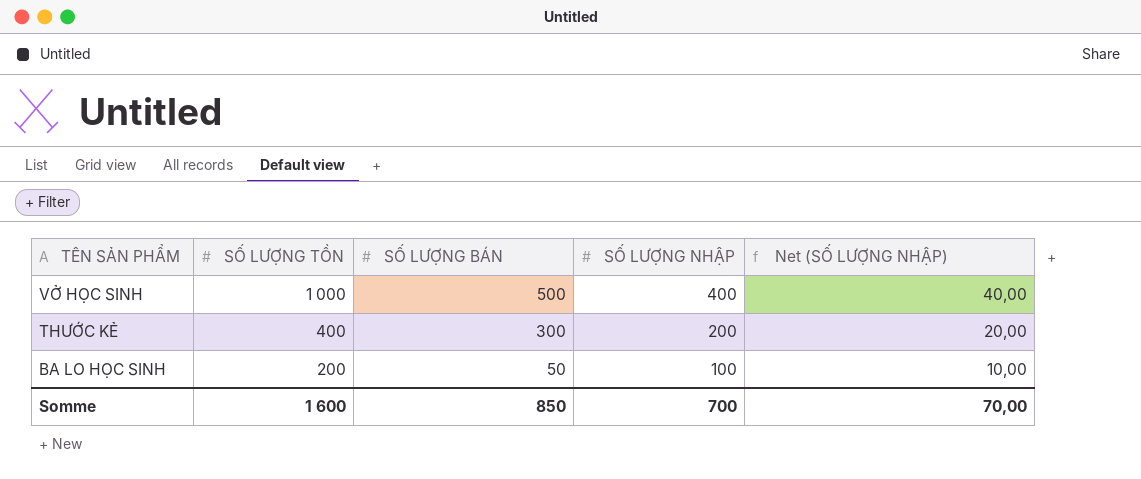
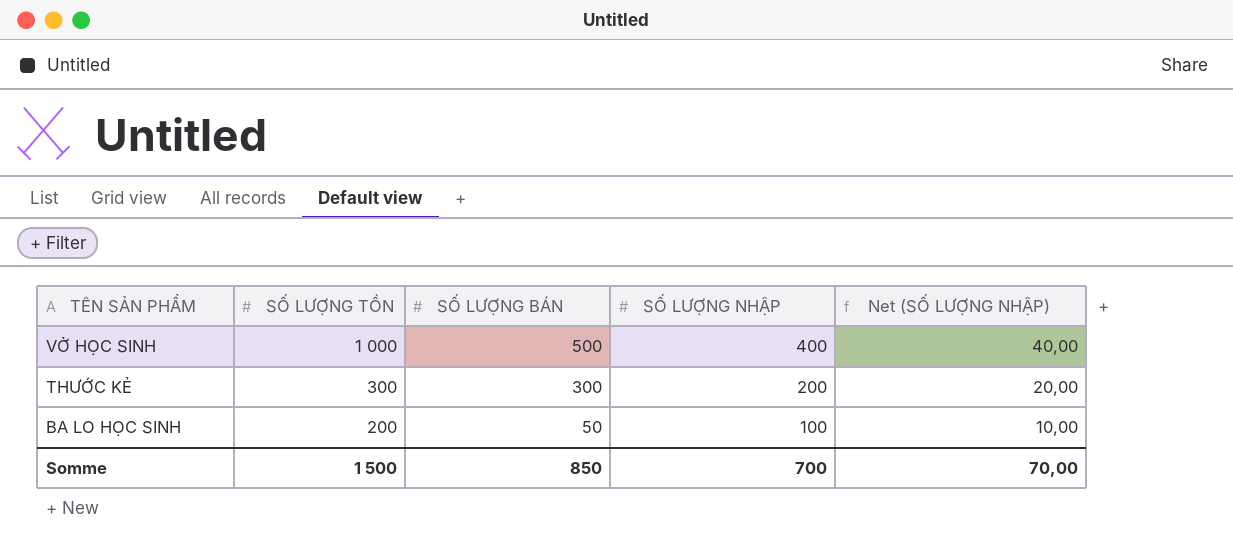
THƯỚC KẺ | SỐ LƯỢNG TỒN: 400 -> 300
Somme | SỐ LƯỢNG TỒN: 1 600 -> 1 500

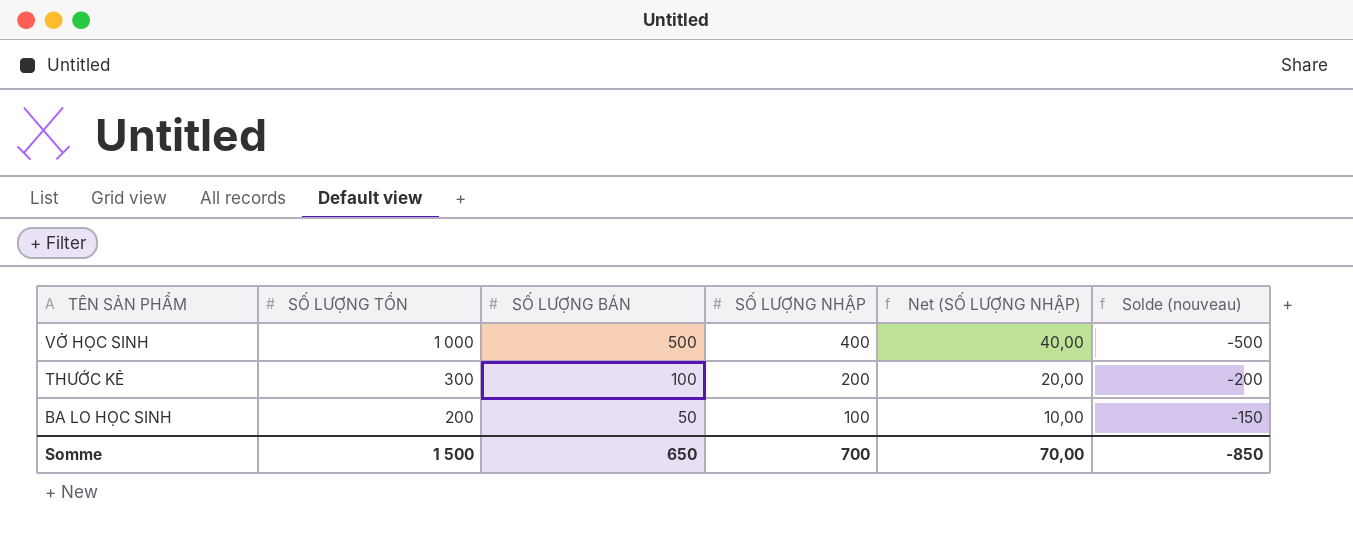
column Solde (nouveau) | formula: none -> [SỐ LƯỢNG BÁN] - [SỐ LƯỢNG TỒN]
THƯỚC KẺ | SỐ LƯỢNG BÁN: 300 -> 100
Somme | SỐ LƯỢNG BÁN: 850 -> 650

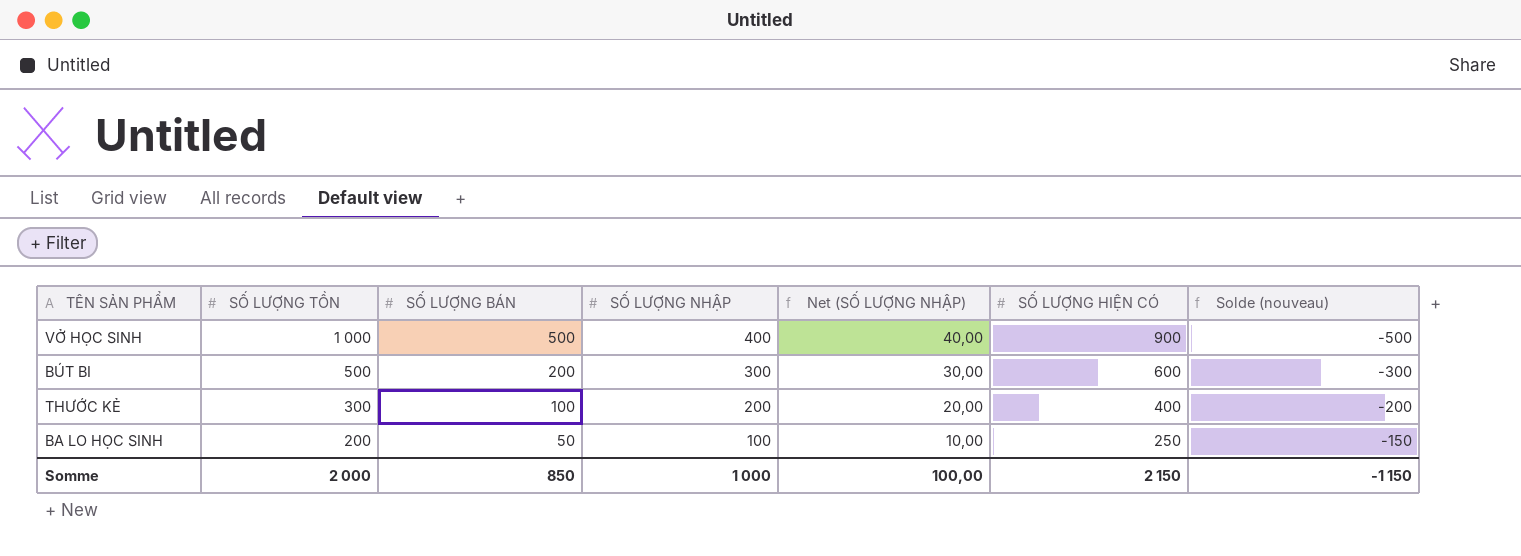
column SỐ LƯỢNG HIỆN CÓ | position: none -> 6
row BÚT BI: none -> 500 | 200 | 300 | 30,00 | 600 | -300
Somme | SỐ LƯỢNG TỒN: 1 500 -> 2 000
Somme | SỐ LƯỢNG BÁN: 650 -> 850
Somme | SỐ LƯỢNG NHẬP: 700 -> 1 000
Somme | Net (SỐ LƯỢNG NHẬP): 70,00 -> 100,00
Somme | Solde (nouveau): -850 -> -1 150

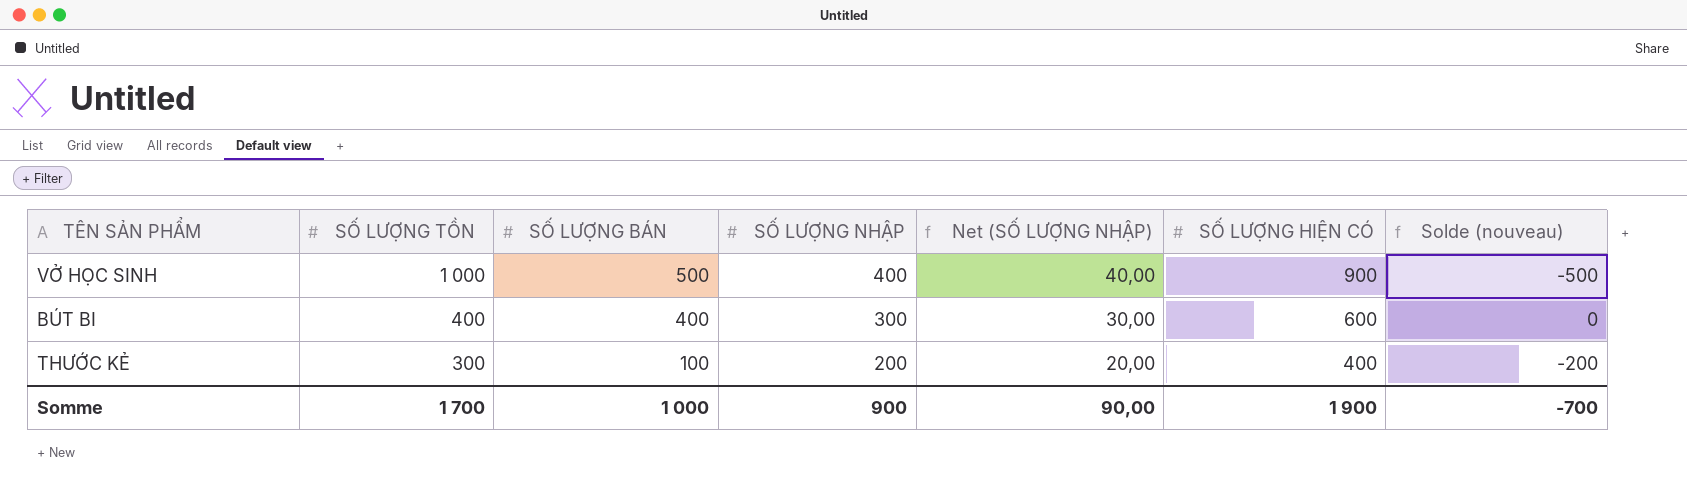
row BA LO HỌC SINH: 200 | 50 | 100 | 10,00 | 250 | -150 -> none
BÚT BI | SỐ LƯỢNG TỒN: 500 -> 400
BÚT BI | SỐ LƯỢNG BÁN: 200 -> 400
BÚT BI | Solde (nouveau): -300 -> 0
Somme | SỐ LƯỢNG TỒN: 2 000 -> 1 700
Somme | SỐ LƯỢNG BÁN: 850 -> 1 000
Somme | SỐ LƯỢNG NHẬP: 1 000 -> 900
Somme | Net (SỐ LƯỢNG NHẬP): 100,00 -> 90,00
Somme | SỐ LƯỢNG HIỆN CÓ: 2 150 -> 1 900
Somme | Solde (nouveau): -1 150 -> -700

